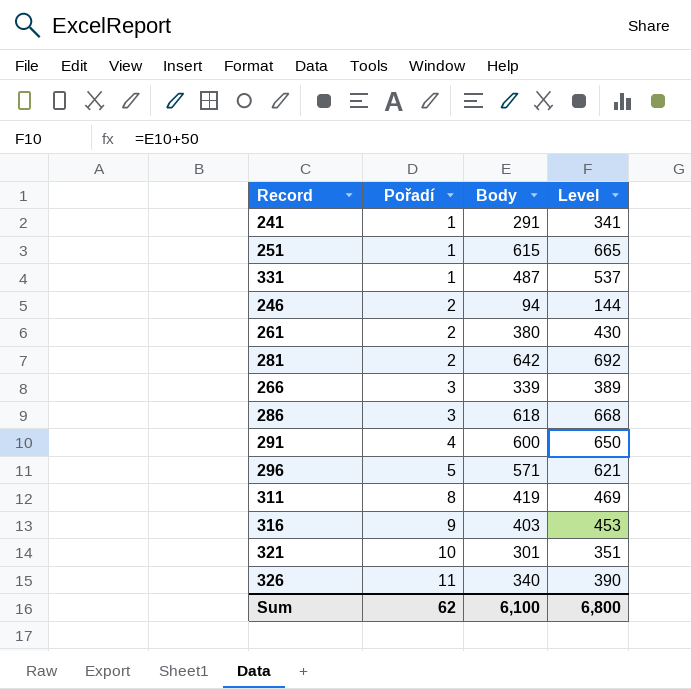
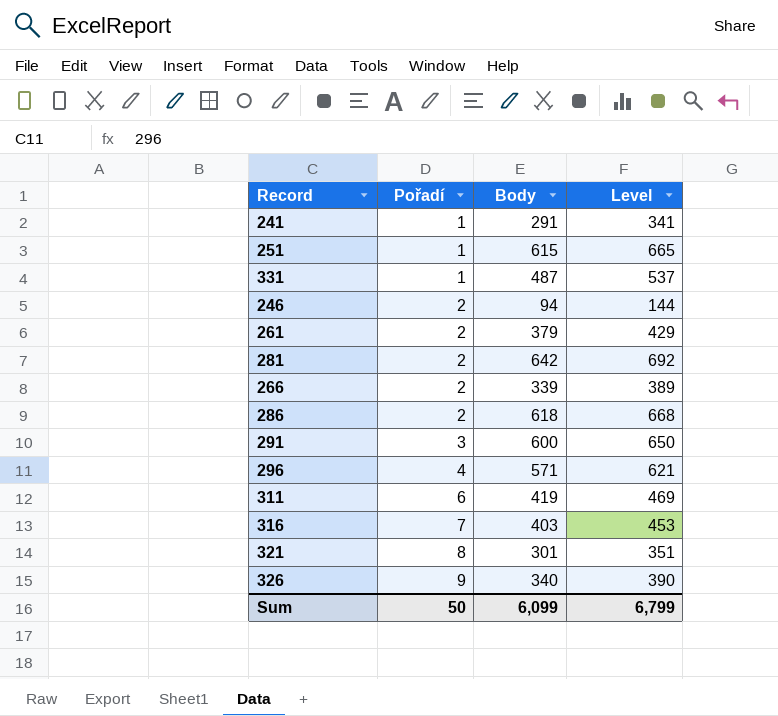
261 | Body: 380 -> 379
261 | Level: 430 -> 429
266 | Pořadí: 3 -> 2
286 | Pořadí: 3 -> 2
291 | Pořadí: 4 -> 3
296 | Pořadí: 5 -> 4
311 | Pořadí: 8 -> 6
316 | Pořadí: 9 -> 7
321 | Pořadí: 10 -> 8
326 | Pořadí: 11 -> 9
Sum | Pořadí: 62 -> 50
Sum | Body: 6,100 -> 6,099
Sum | Level: 6,800 -> 6,799

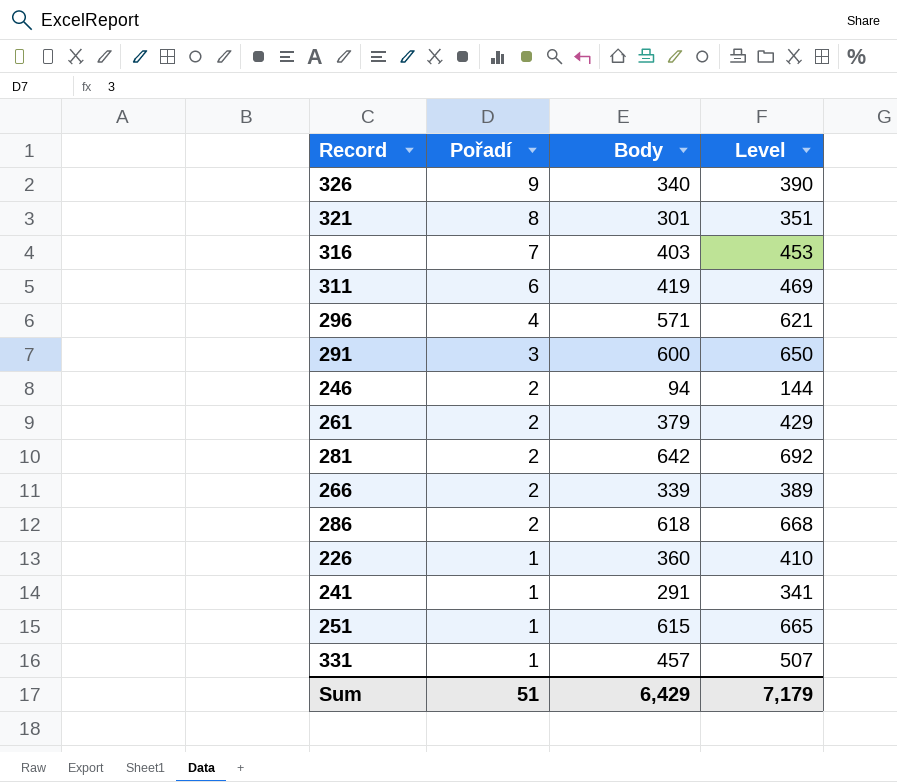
row order: Pořadí ascending -> Pořadí descending
row 226: none -> 1 | 360 | 410
331 | Body: 487 -> 457
331 | Level: 537 -> 507
Sum | Pořadí: 50 -> 51
Sum | Body: 6,099 -> 6,429
Sum | Level: 6,799 -> 7,179

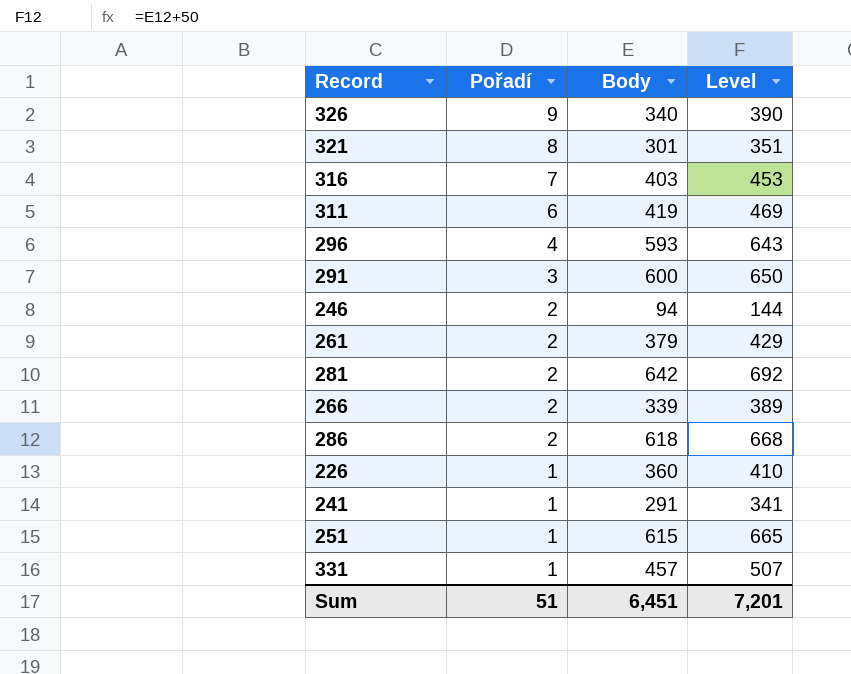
296 | Body: 571 -> 593
296 | Level: 621 -> 643
Sum | Body: 6,429 -> 6,451
Sum | Level: 7,179 -> 7,201

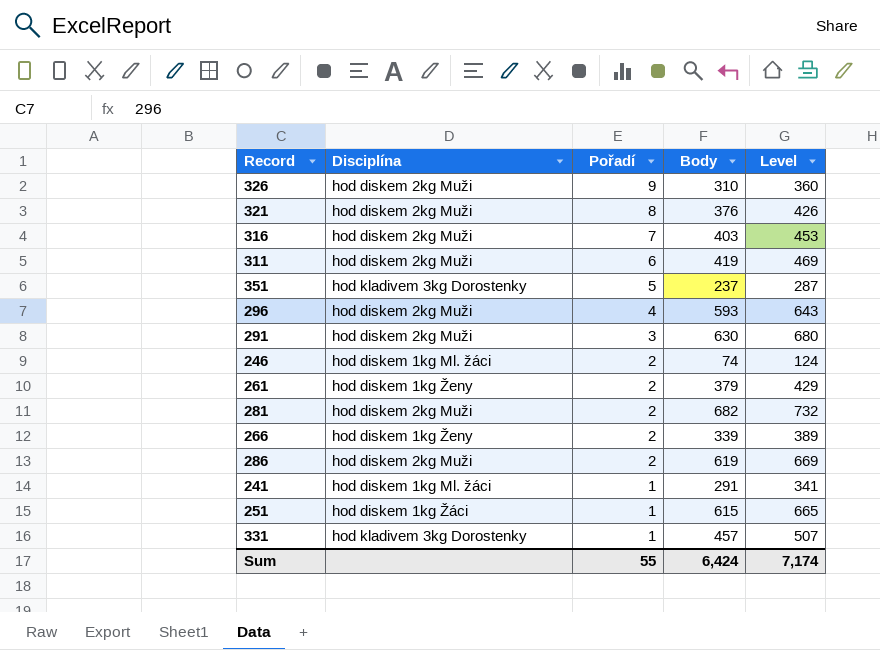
column Disciplína | position: none -> 2
row 226: 1 | 360 | 410 -> none
326 | Body: 340 -> 310
326 | Level: 390 -> 360
321 | Body: 301 -> 376
321 | Level: 351 -> 426
row 351: none -> hod kladivem 3kg Dorostenky | 5 | 237 | 287
291 | Body: 600 -> 630
291 | Level: 650 -> 680
246 | Body: 94 -> 74
246 | Level: 144 -> 124
281 | Body: 642 -> 682
281 | Level: 692 -> 732
286 | Body: 618 -> 619
286 | Level: 668 -> 669
Sum | Pořadí: 51 -> 55
Sum | Body: 6,451 -> 6,424
Sum | Level: 7,201 -> 7,174

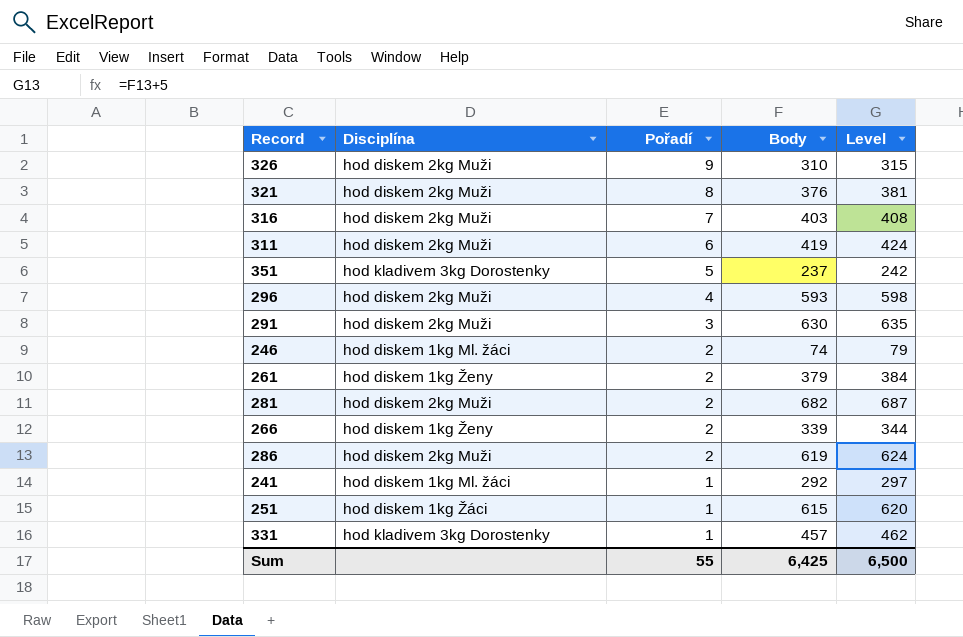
column Level | formula: [Body] + 50 -> [Body] + 5
241 | Body: 291 -> 292
Sum | Body: 6,424 -> 6,425
Sum | Level: 7,174 -> 6,500

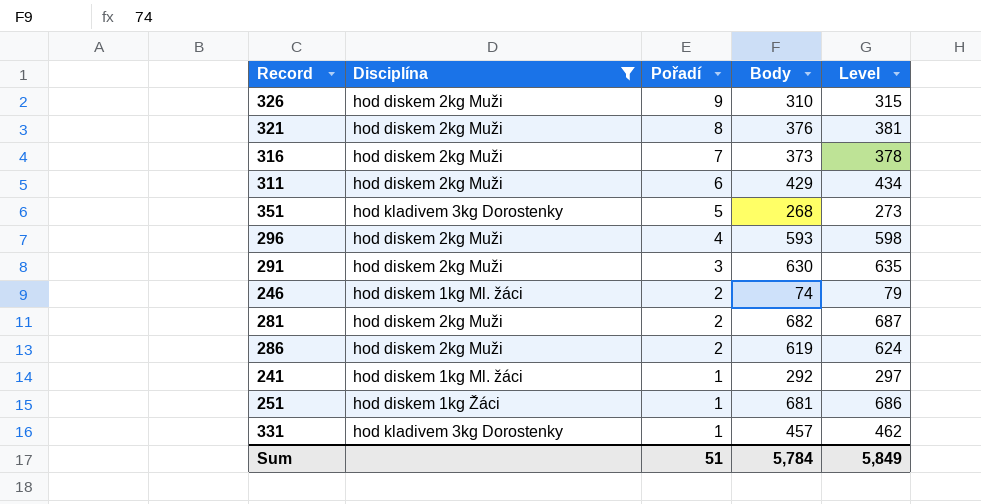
filter: none -> Disciplína != hod diskem 1kg Ženy
316 | Body: 403 -> 373
316 | Level: 408 -> 378
311 | Body: 419 -> 429
311 | Level: 424 -> 434
351 | Body: 237 -> 268
351 | Level: 242 -> 273
251 | Body: 615 -> 681
251 | Level: 620 -> 686
Sum | Pořadí: 55 -> 51
Sum | Body: 6,425 -> 5,784
Sum | Level: 6,500 -> 5,849

